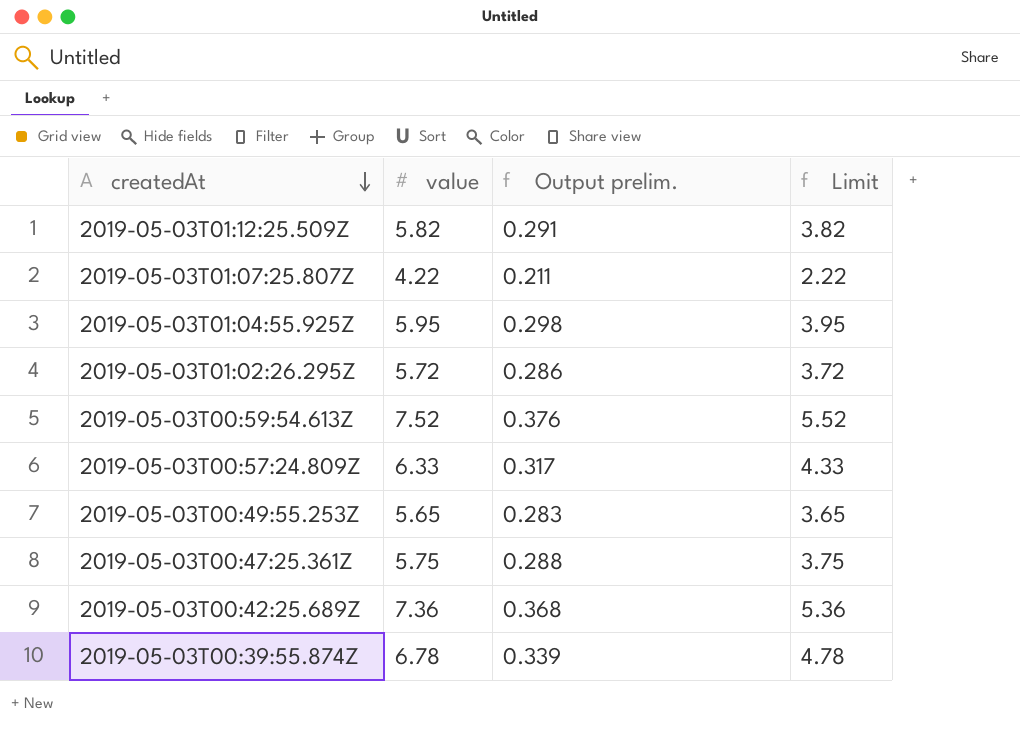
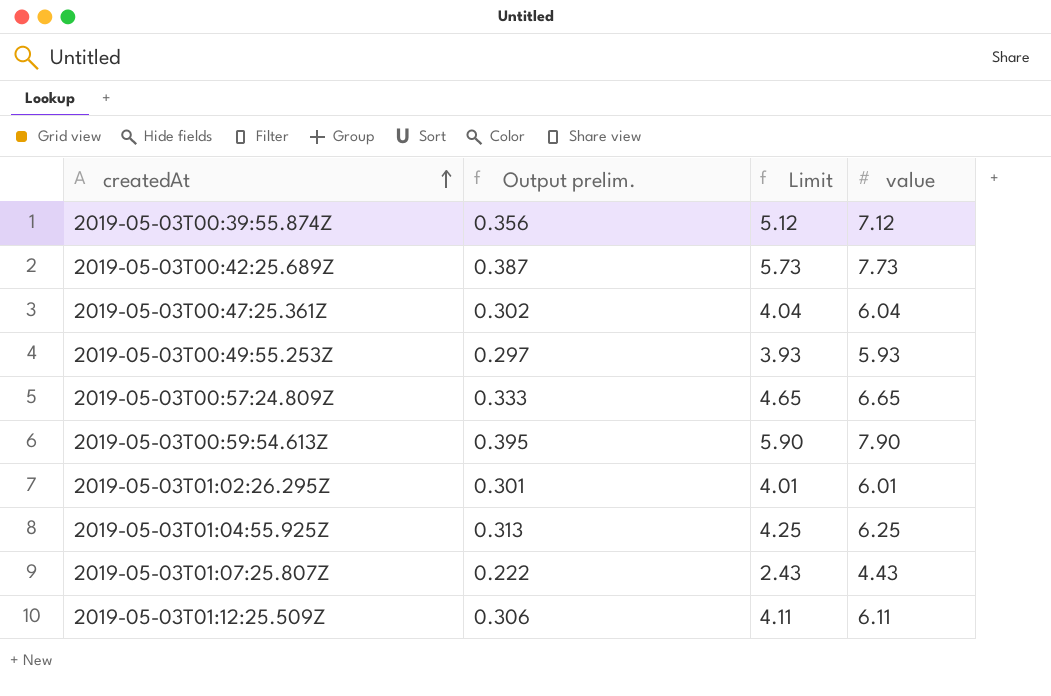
row order: createdAt descending -> createdAt ascending
column value | position: 2 -> 4
2019-05-03T00:39:55.874Z | Output prelim.: 0.339 -> 0.356
2019-05-03T00:39:55.874Z | Limit: 4.78 -> 5.12
2019-05-03T00:39:55.874Z | value: 6.78 -> 7.12
2019-05-03T00:42:25.689Z | Output prelim.: 0.368 -> 0.387
2019-05-03T00:42:25.689Z | Limit: 5.36 -> 5.73
2019-05-03T00:42:25.689Z | value: 7.36 -> 7.73
2019-05-03T00:47:25.361Z | Output prelim.: 0.288 -> 0.302
2019-05-03T00:47:25.361Z | Limit: 3.75 -> 4.04
2019-05-03T00:47:25.361Z | value: 5.75 -> 6.04
2019-05-03T00:49:55.253Z | Output prelim.: 0.283 -> 0.297
2019-05-03T00:49:55.253Z | Limit: 3.65 -> 3.93
2019-05-03T00:49:55.253Z | value: 5.65 -> 5.93
2019-05-03T00:57:24.809Z | Output prelim.: 0.317 -> 0.333
2019-05-03T00:57:24.809Z | Limit: 4.33 -> 4.65
2019-05-03T00:57:24.809Z | value: 6.33 -> 6.65
2019-05-03T00:59:54.613Z | Output prelim.: 0.376 -> 0.395
2019-05-03T00:59:54.613Z | Limit: 5.52 -> 5.90
2019-05-03T00:59:54.613Z | value: 7.52 -> 7.90
2019-05-03T01:02:26.295Z | Output prelim.: 0.286 -> 0.301
2019-05-03T01:02:26.295Z | Limit: 3.72 -> 4.01
2019-05-03T01:02:26.295Z | value: 5.72 -> 6.01
2019-05-03T01:04:55.925Z | Output prelim.: 0.298 -> 0.313
2019-05-03T01:04:55.925Z | Limit: 3.95 -> 4.25
2019-05-03T01:04:55.925Z | value: 5.95 -> 6.25
2019-05-03T01:07:25.807Z | Output prelim.: 0.211 -> 0.222
2019-05-03T01:07:25.807Z | Limit: 2.22 -> 2.43
2019-05-03T01:07:25.807Z | value: 4.22 -> 4.43
2019-05-03T01:12:25.509Z | Output prelim.: 0.291 -> 0.306
2019-05-03T01:12:25.509Z | Limit: 3.82 -> 4.11
2019-05-03T01:12:25.509Z | value: 5.82 -> 6.11

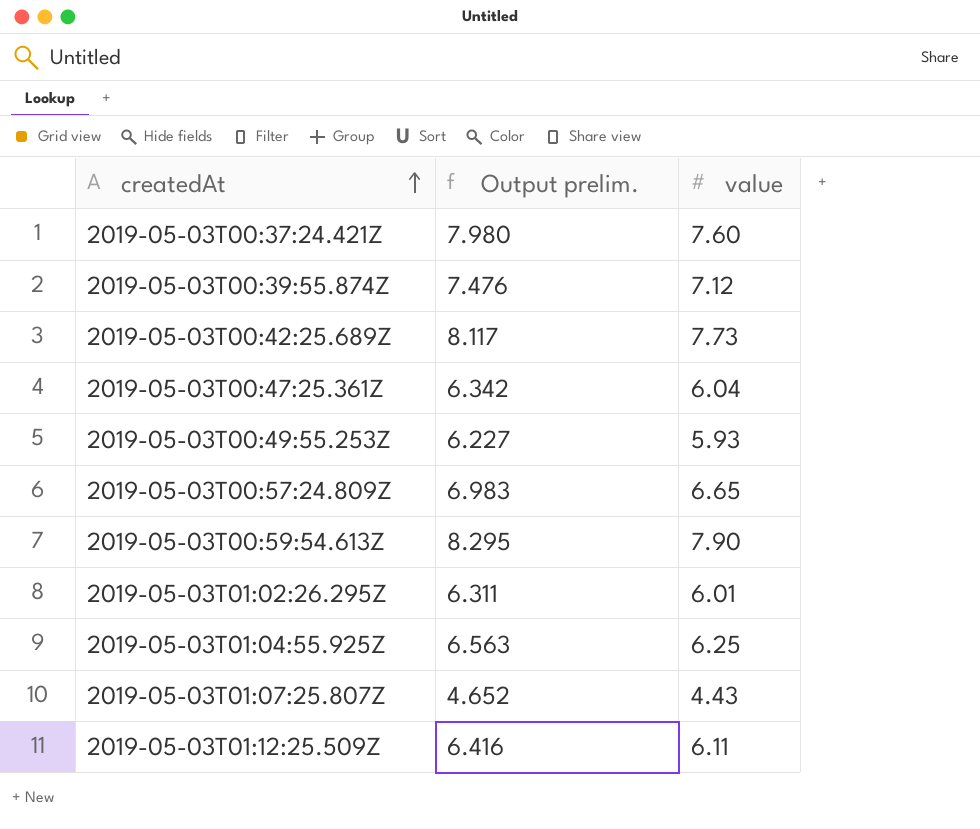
column Limit | formula: [value] - 2 -> none
column Output prelim. | formula: [value] * 0.05 -> [value] * 1.05
row 2019-05-03T00:37:24.421Z: none -> 7.980 | 7.60

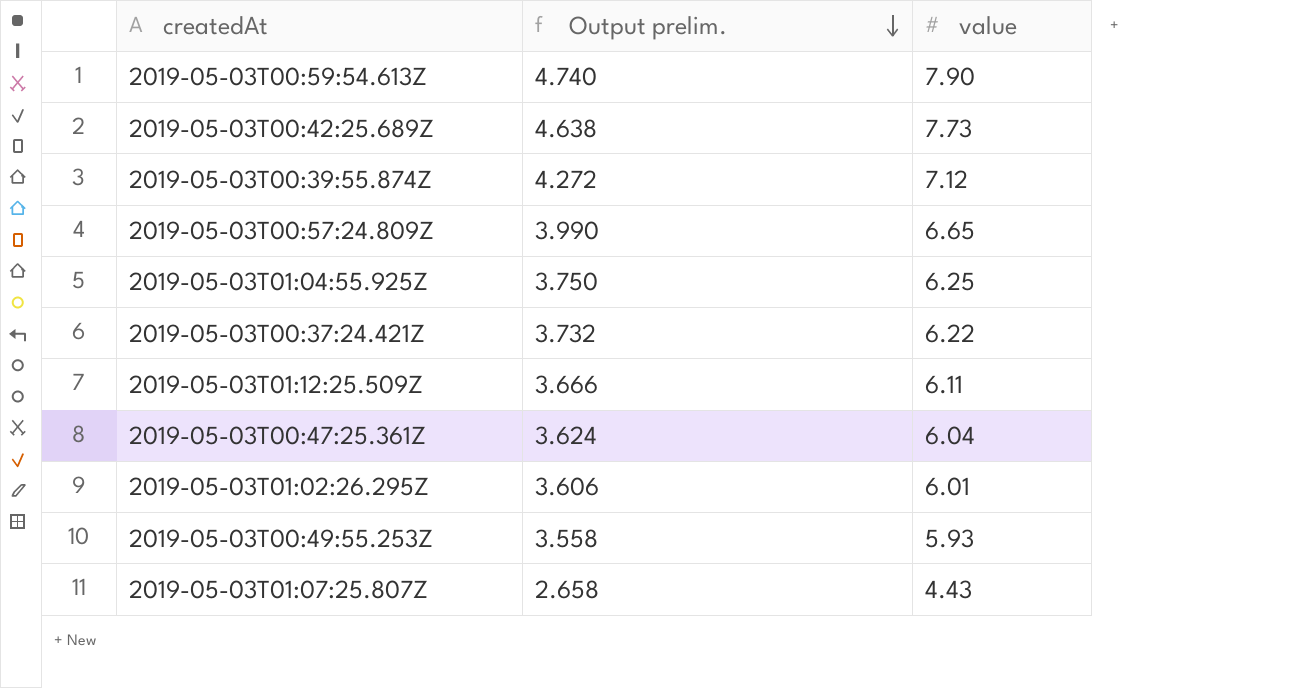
row order: createdAt ascending -> Output prelim. descending
column Output prelim. | formula: [value] * 1.05 -> [value] * 0.6
2019-05-03T00:37:24.421Z | value: 7.60 -> 6.22

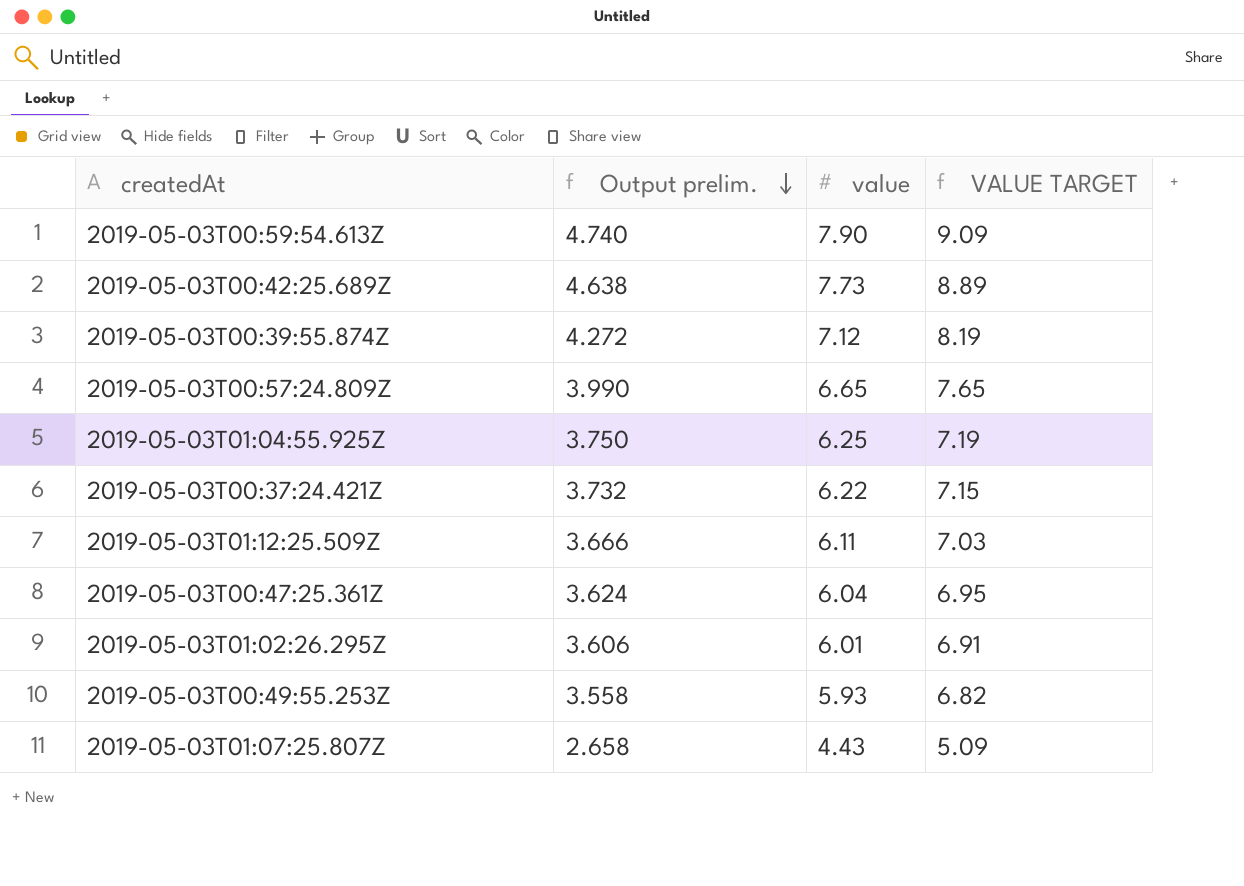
column VALUE TARGET | formula: none -> [value] * 1.15

